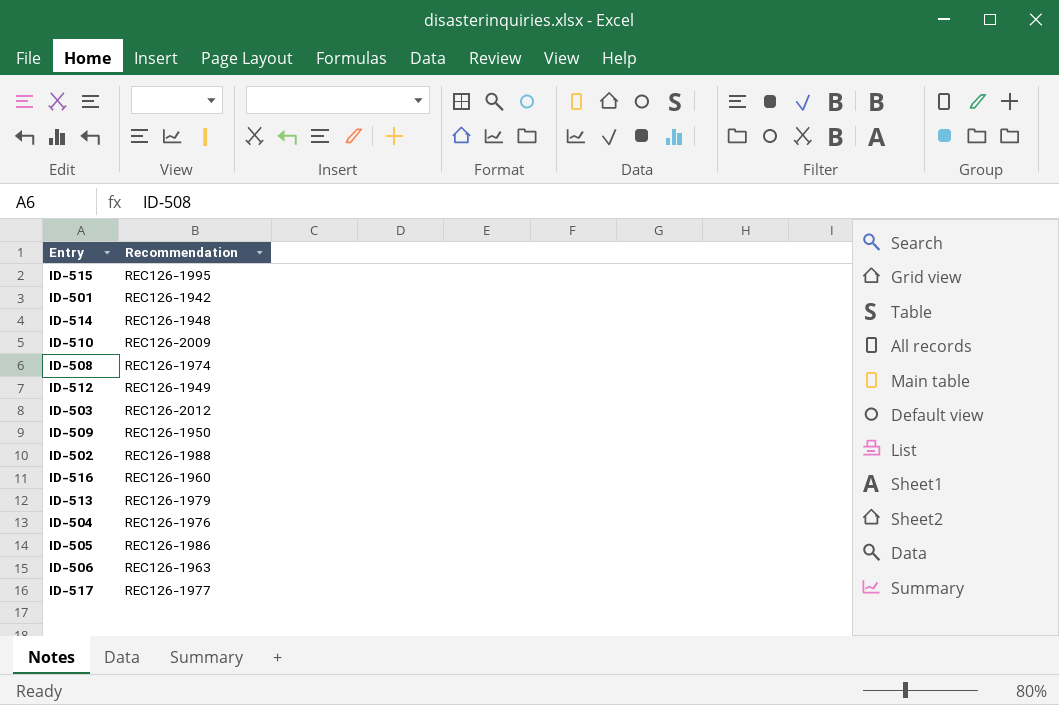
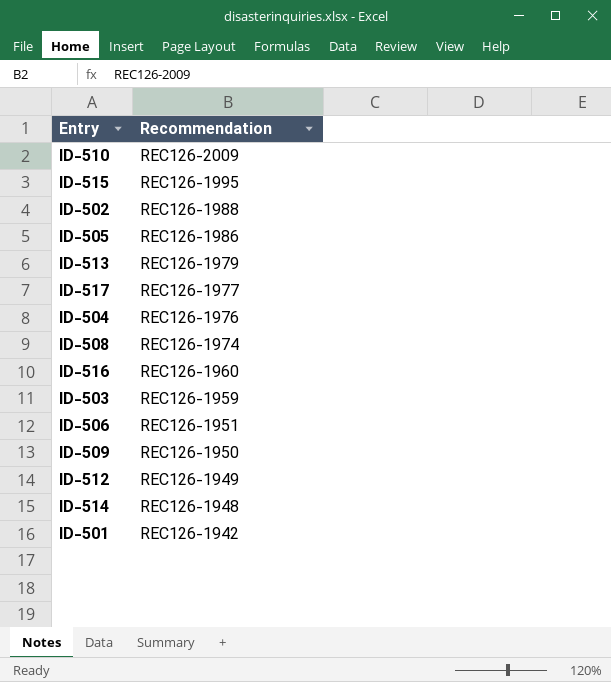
row order: none -> Recommendation descending
ID-503 | Recommendation: REC126-2012 -> REC126-1959
ID-506 | Recommendation: REC126-1963 -> REC126-1951

